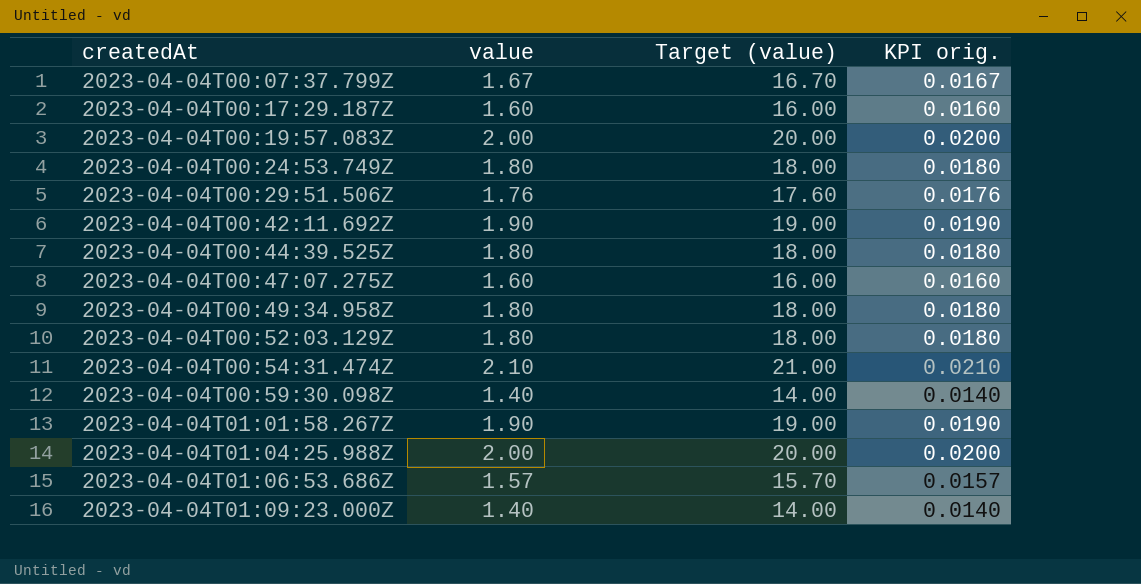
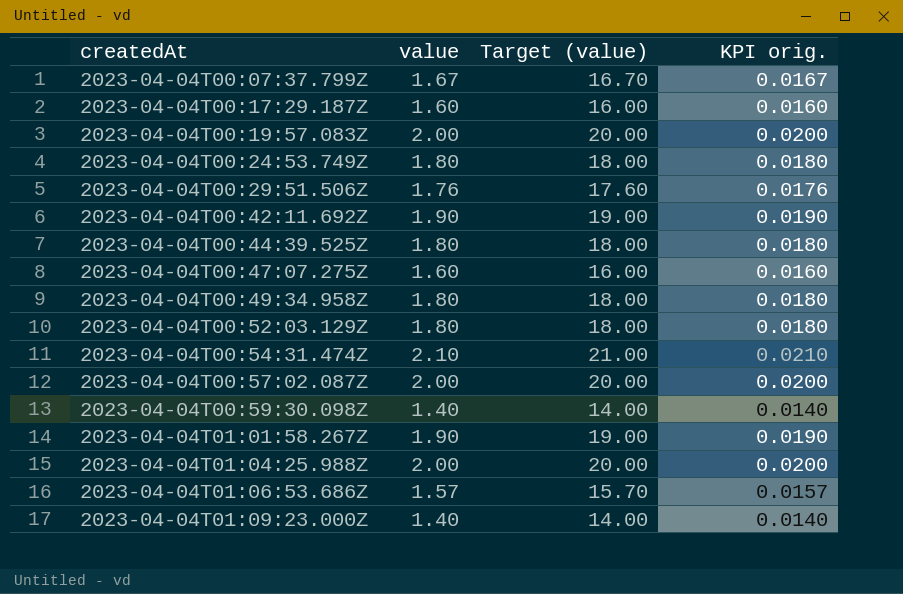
row 2023-04-04T00:57:02.087Z: none -> 2.00 | 20.00 | 0.0200

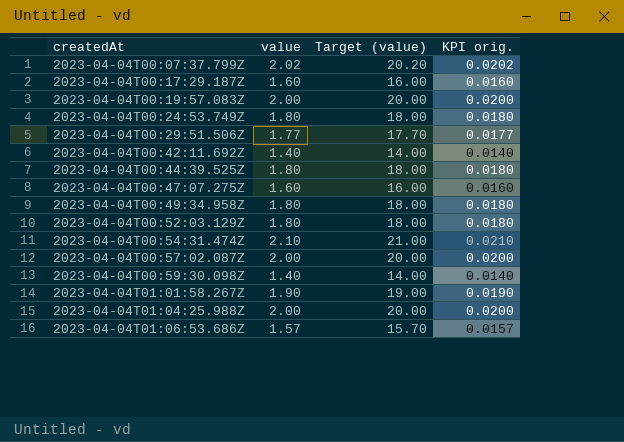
row 2023-04-04T01:09:23.000Z: 1.40 | 14.00 | 0.0140 -> none
2023-04-04T00:07:37.799Z | value: 1.67 -> 2.02
2023-04-04T00:07:37.799Z | Target (value): 16.70 -> 20.20
2023-04-04T00:07:37.799Z | KPI orig.: 0.0167 -> 0.0202
2023-04-04T00:29:51.506Z | value: 1.76 -> 1.77
2023-04-04T00:29:51.506Z | Target (value): 17.60 -> 17.70
2023-04-04T00:29:51.506Z | KPI orig.: 0.0176 -> 0.0177
2023-04-04T00:42:11.692Z | value: 1.90 -> 1.40
2023-04-04T00:42:11.692Z | Target (value): 19.00 -> 14.00
2023-04-04T00:42:11.692Z | KPI orig.: 0.0190 -> 0.0140

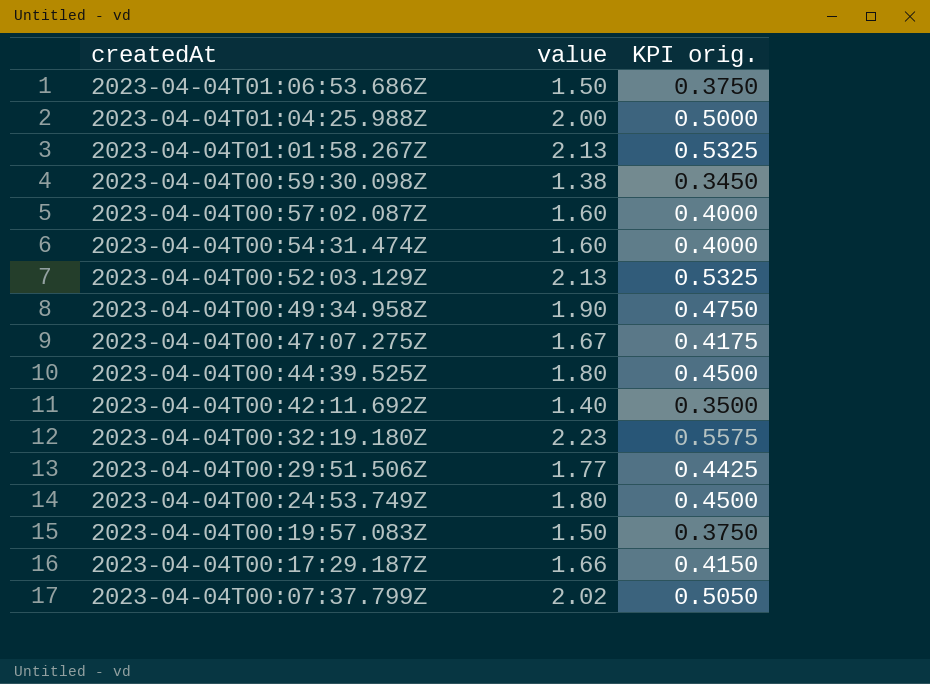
row order: createdAt ascending -> createdAt descending
column Target (value) | formula: [value] * 10 -> none
column KPI orig. | formula: [value] * 0.01 -> [value] * 0.25
2023-04-04T01:06:53.686Z | value: 1.57 -> 1.50
2023-04-04T01:01:58.267Z | value: 1.90 -> 2.13
2023-04-04T00:59:30.098Z | value: 1.40 -> 1.38
2023-04-04T00:57:02.087Z | value: 2.00 -> 1.60
2023-04-04T00:54:31.474Z | value: 2.10 -> 1.60
2023-04-04T00:52:03.129Z | value: 1.80 -> 2.13
2023-04-04T00:49:34.958Z | value: 1.80 -> 1.90
2023-04-04T00:47:07.275Z | value: 1.60 -> 1.67
row 2023-04-04T00:32:19.180Z: none -> 2.23 | 0.5575
2023-04-04T00:19:57.083Z | value: 2.00 -> 1.50
2023-04-04T00:17:29.187Z | value: 1.60 -> 1.66

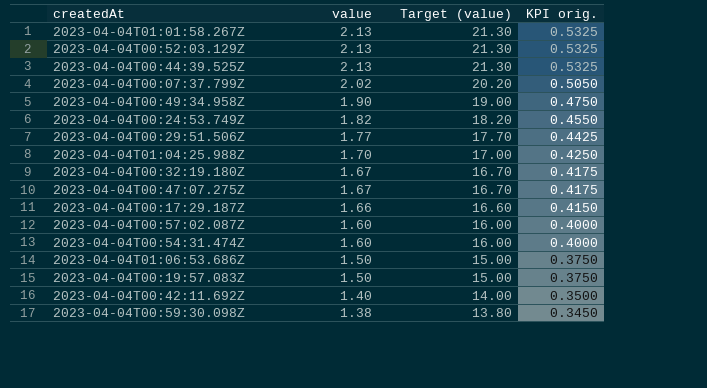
row order: createdAt descending -> value descending
column Target (value) | formula: none -> [value] * 10
2023-04-04T00:44:39.525Z | value: 1.80 -> 2.13
2023-04-04T00:44:39.525Z | KPI orig.: 0.4500 -> 0.5325
2023-04-04T00:24:53.749Z | value: 1.80 -> 1.82
2023-04-04T00:24:53.749Z | KPI orig.: 0.4500 -> 0.4550
2023-04-04T01:04:25.988Z | value: 2.00 -> 1.70
2023-04-04T01:04:25.988Z | KPI orig.: 0.5000 -> 0.4250
2023-04-04T00:32:19.180Z | value: 2.23 -> 1.67
2023-04-04T00:32:19.180Z | KPI orig.: 0.5575 -> 0.4175

